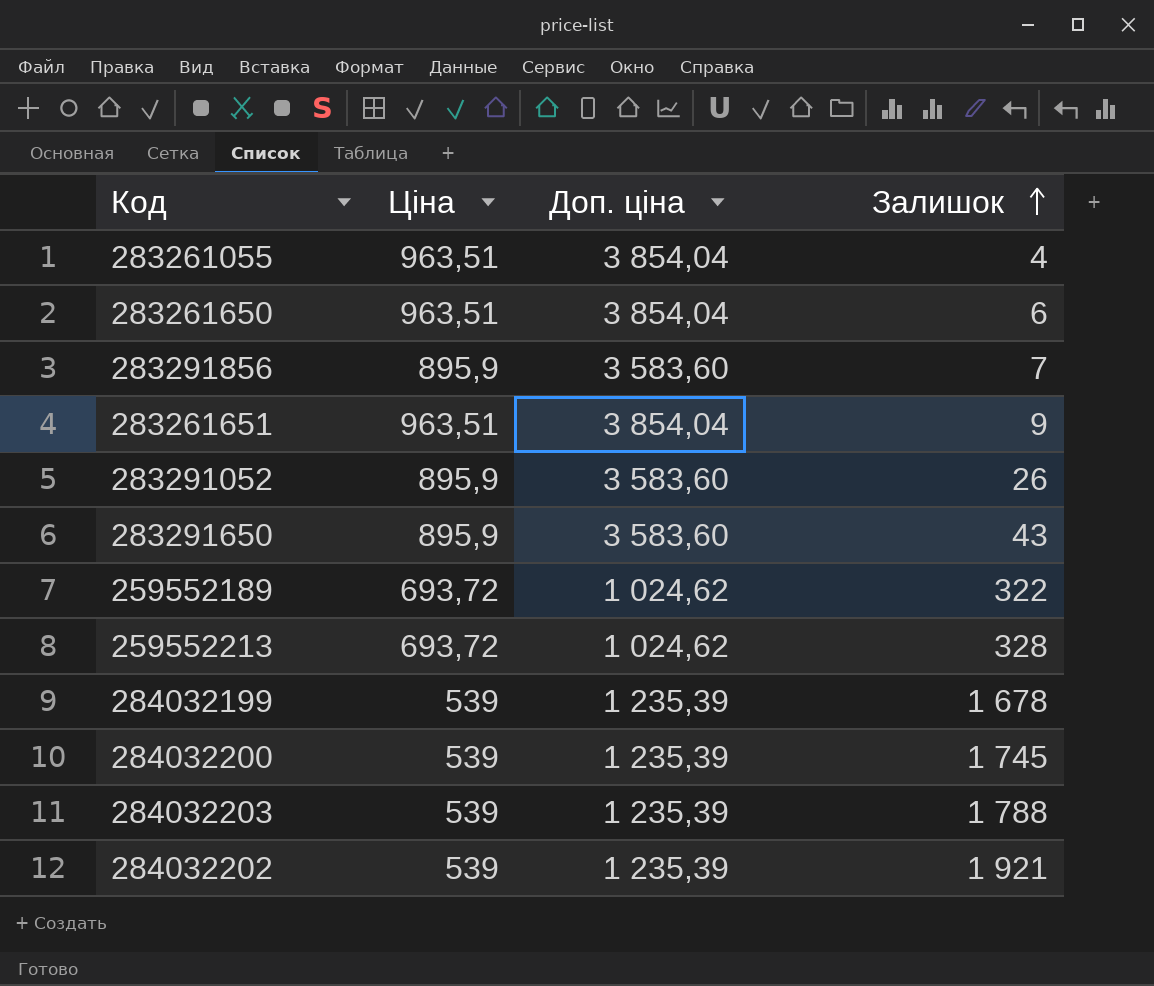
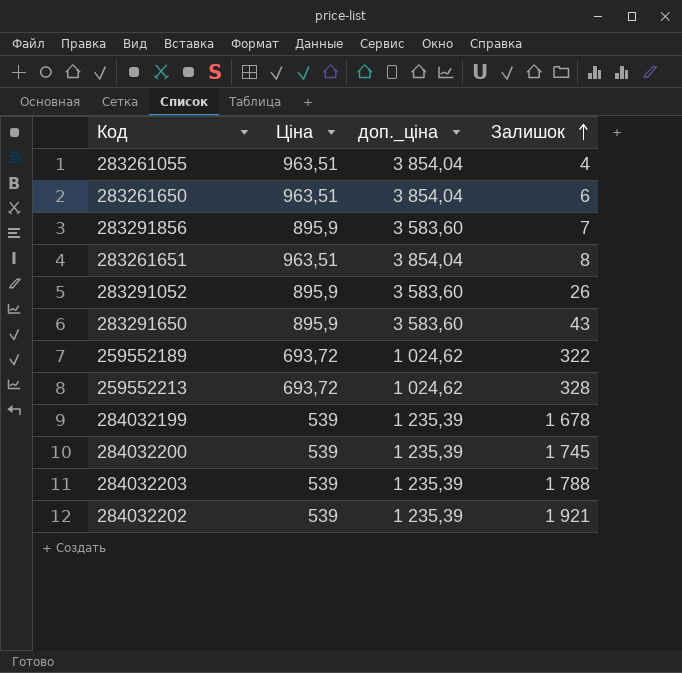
column name: Доп. ціна -> доп._ціна
283261651 | Залишок: 9 -> 8

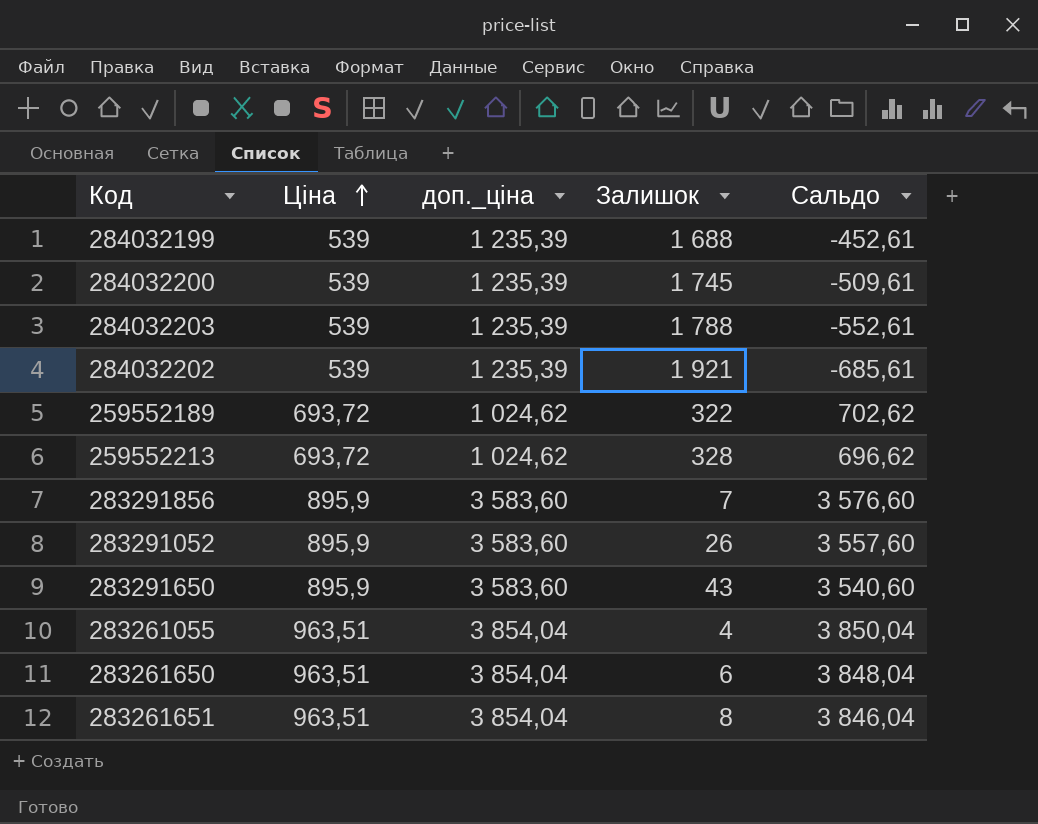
row order: Залишок ascending -> Ціна ascending
column Сальдо | formula: none -> [доп._ціна] - [Залишок]
284032199 | Залишок: 1 678 -> 1 688

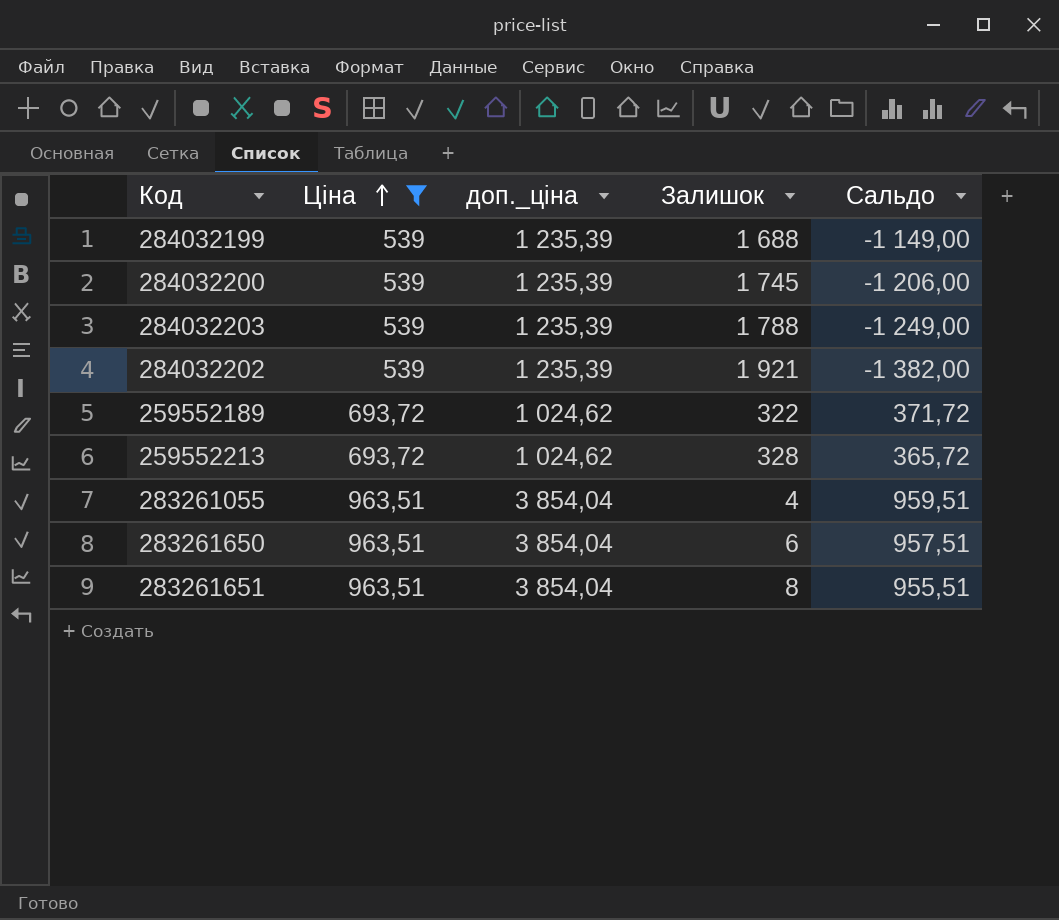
filter: none -> Ціна != 895,9
column Сальдо | formula: [доп._ціна] - [Залишок] -> [Ціна] - [Залишок]

